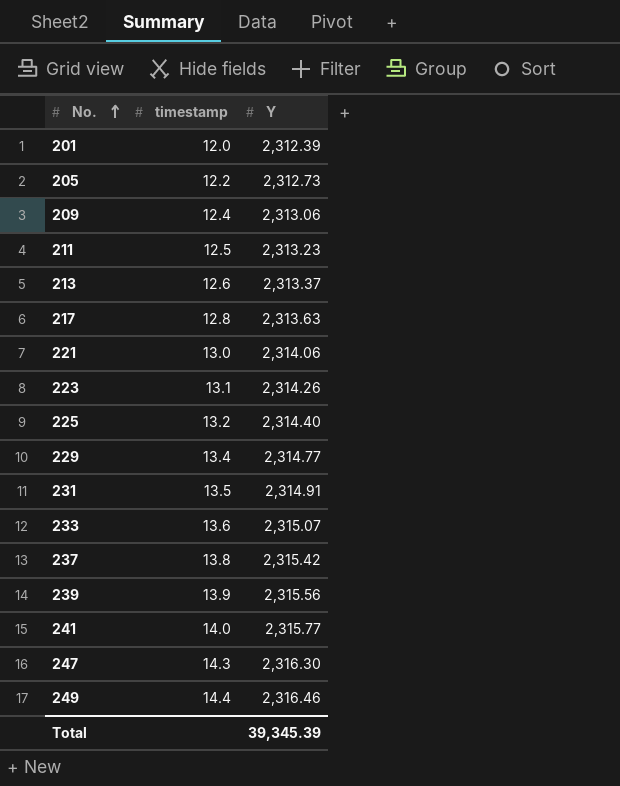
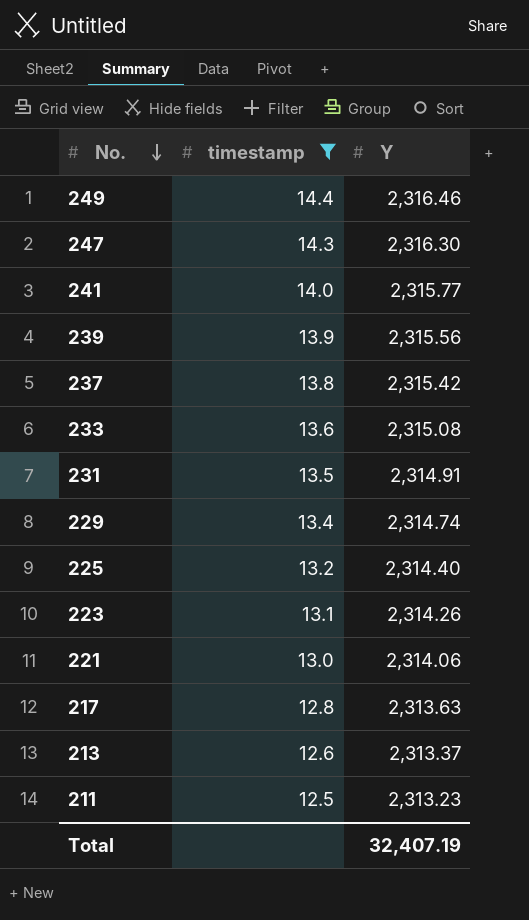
filter: none -> timestamp >= 12.5
row order: No. ascending -> No. descending
233 | Y: 2,315.07 -> 2,315.08
229 | Y: 2,314.77 -> 2,314.74
Total | Y: 39,345.39 -> 32,407.19

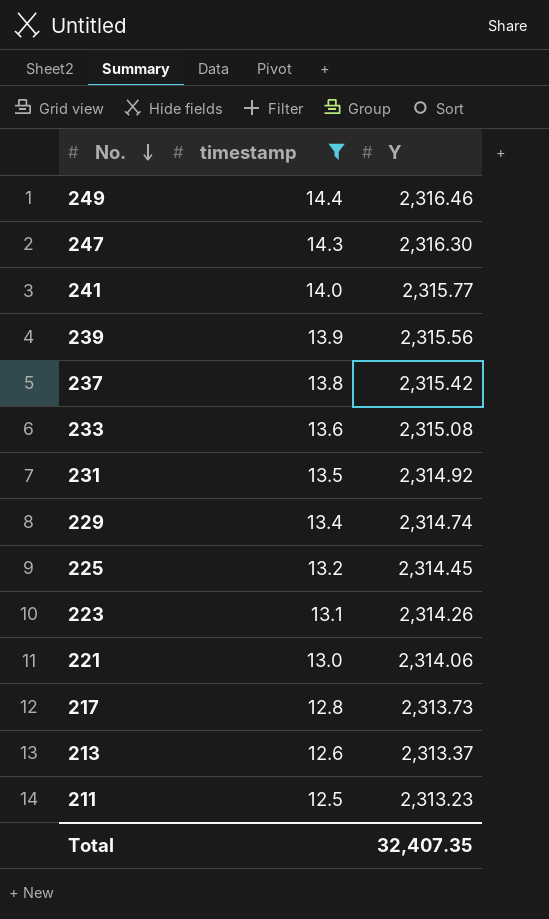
231 | Y: 2,314.91 -> 2,314.92
225 | Y: 2,314.40 -> 2,314.45
217 | Y: 2,313.63 -> 2,313.73
Total | Y: 32,407.19 -> 32,407.35

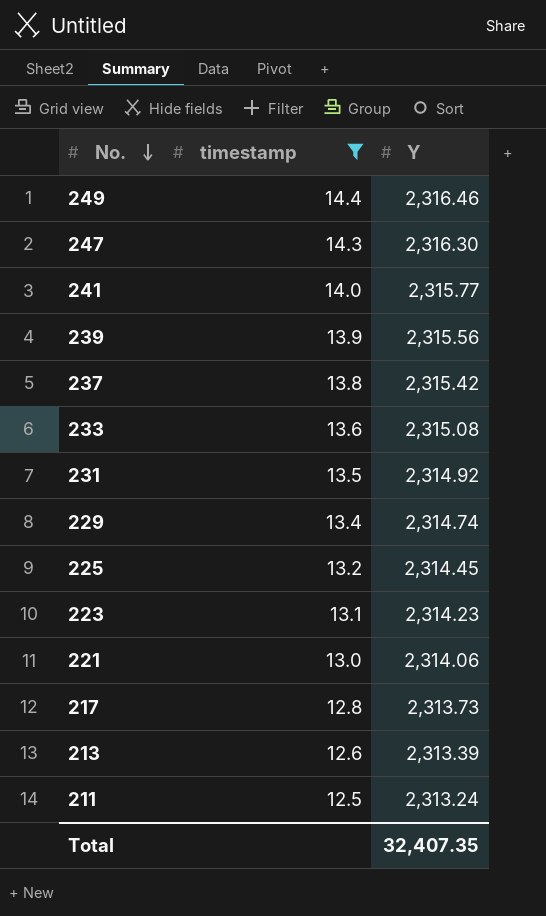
223 | Y: 2,314.26 -> 2,314.23
213 | Y: 2,313.37 -> 2,313.39
211 | Y: 2,313.23 -> 2,313.24

